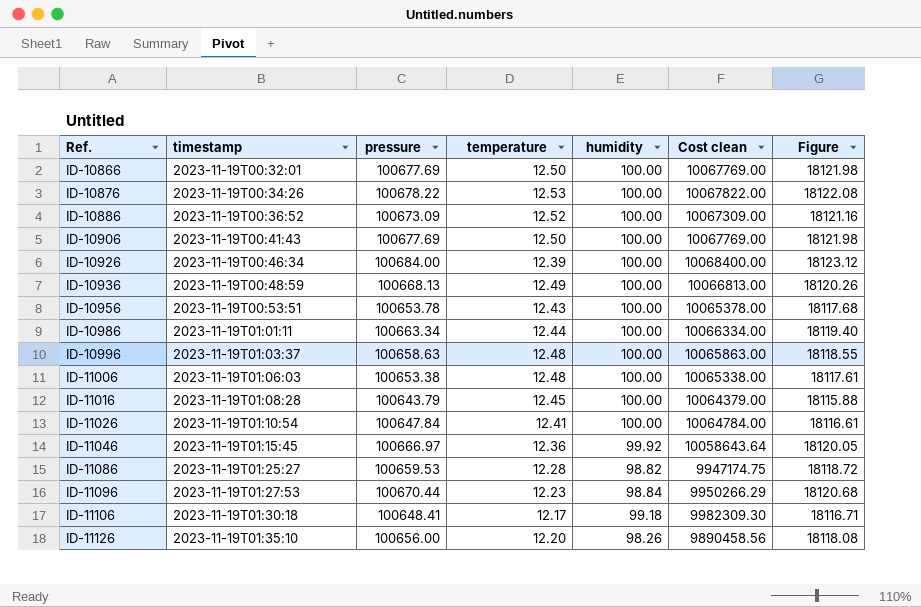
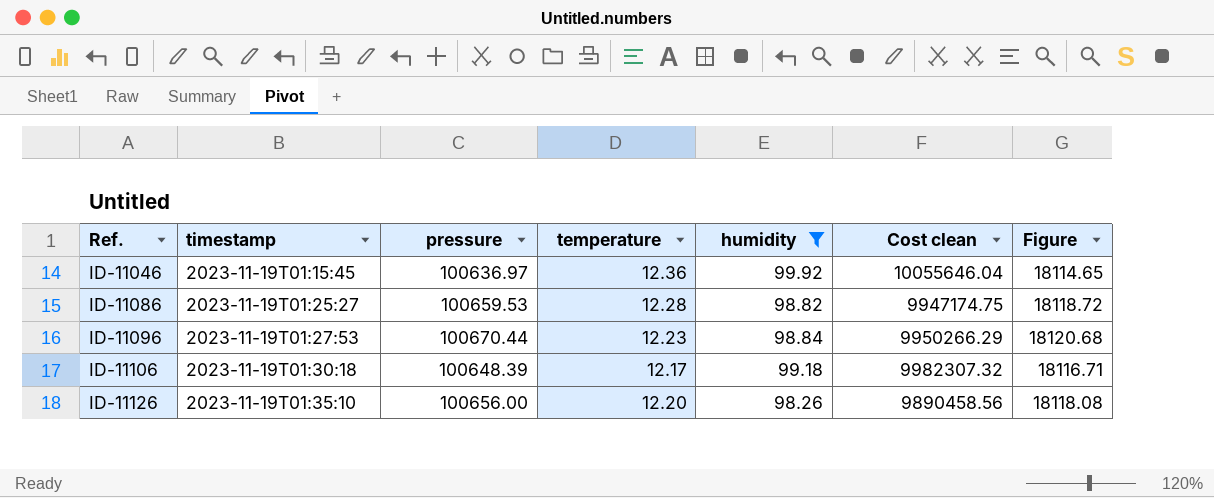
filter: none -> humidity != 100.00
ID-11046 | pressure: 100666.97 -> 100636.97
ID-11046 | Cost clean: 10058643.64 -> 10055646.04
ID-11046 | Figure: 18120.05 -> 18114.65
ID-11106 | pressure: 100648.41 -> 100648.39
ID-11106 | Cost clean: 9982309.30 -> 9982307.32

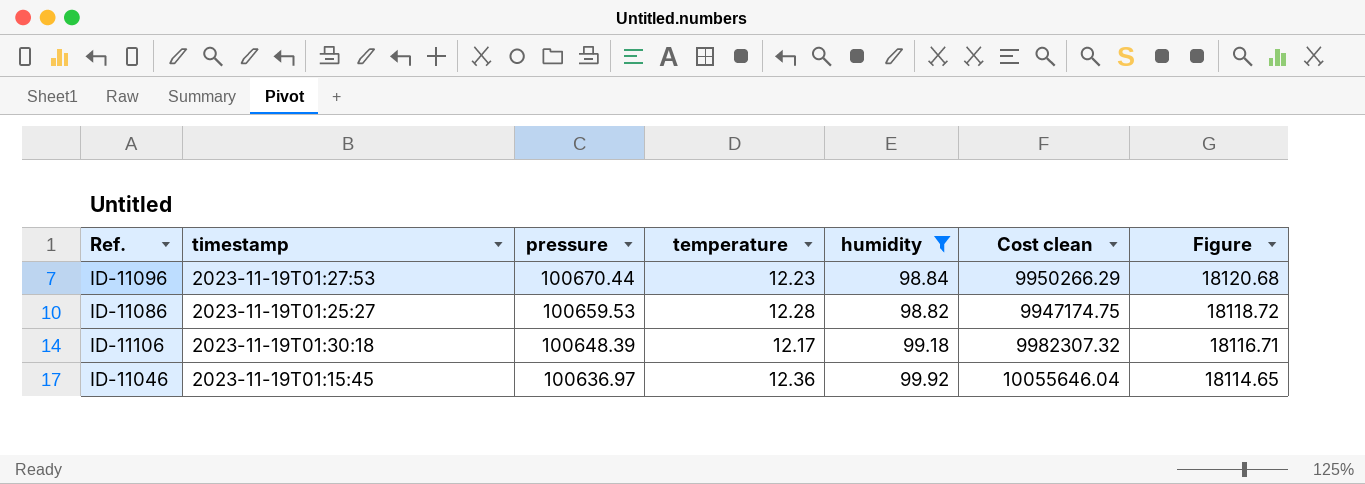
row order: Ref. ascending -> pressure descending
row ID-11126: 2023-11-19T01:35:10 | 100656.00 | 12.20 | 98.26 | 9890458.56 | 18118.08 -> none

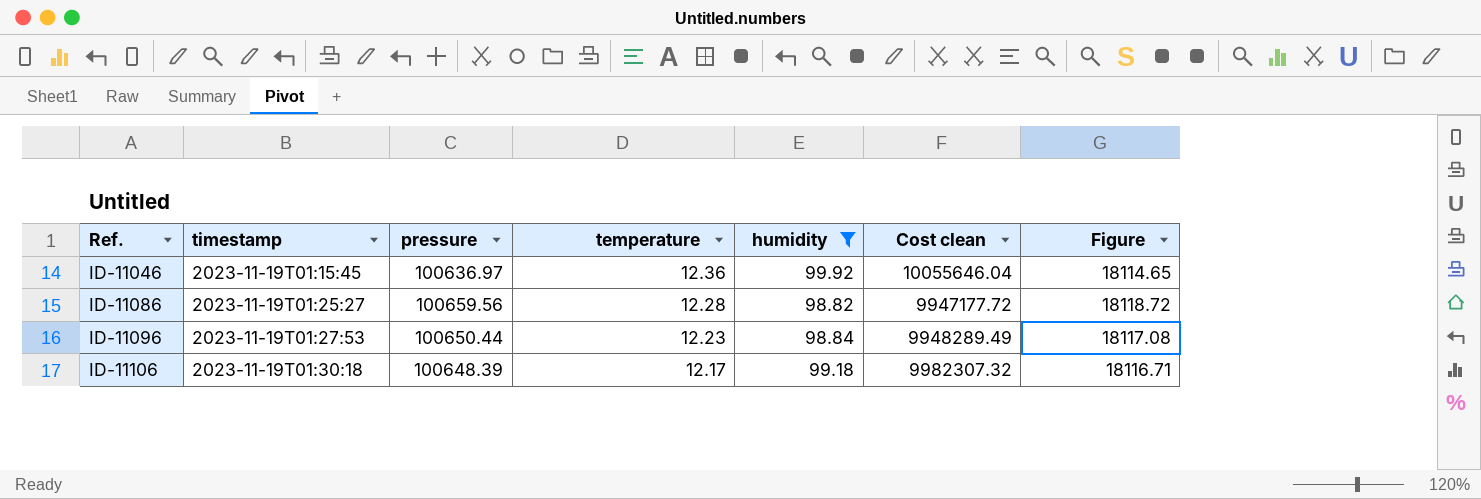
row order: pressure descending -> Ref. ascending
ID-11086 | pressure: 100659.53 -> 100659.56
ID-11086 | Cost clean: 9947174.75 -> 9947177.72
ID-11096 | pressure: 100670.44 -> 100650.44
ID-11096 | Cost clean: 9950266.29 -> 9948289.49
ID-11096 | Figure: 18120.68 -> 18117.08

